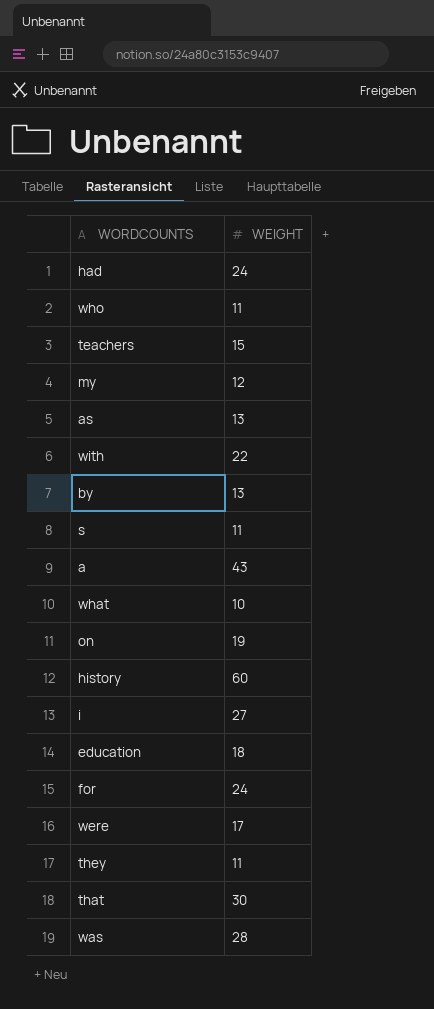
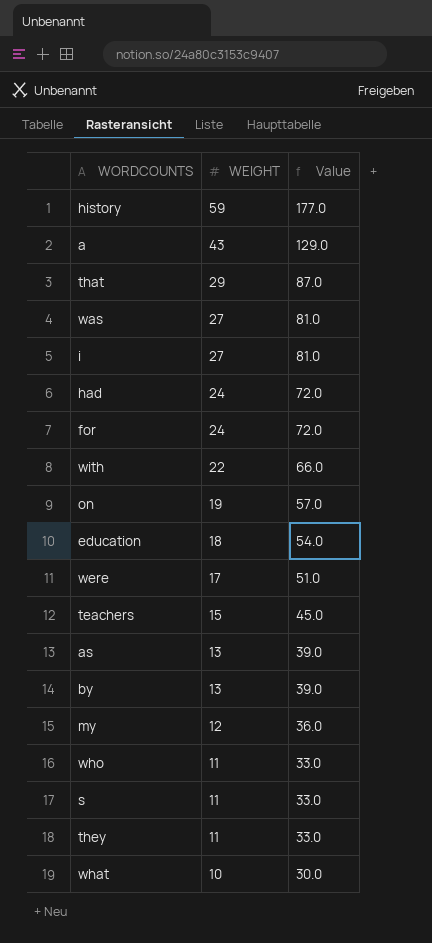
row order: none -> WEIGHT descending
column Value | formula: none -> [WEIGHT] * 3
history | WEIGHT: 60 -> 59
that | WEIGHT: 30 -> 29
was | WEIGHT: 28 -> 27

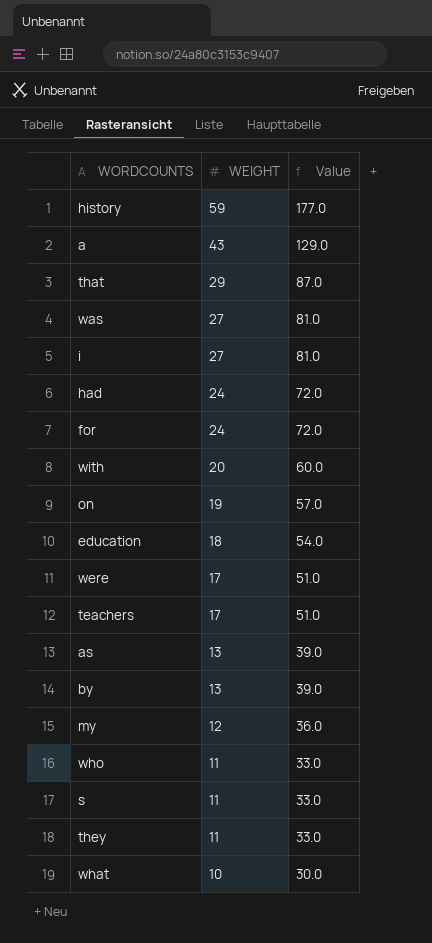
with | WEIGHT: 22 -> 20
with | Value: 66.0 -> 60.0
teachers | WEIGHT: 15 -> 17
teachers | Value: 45.0 -> 51.0

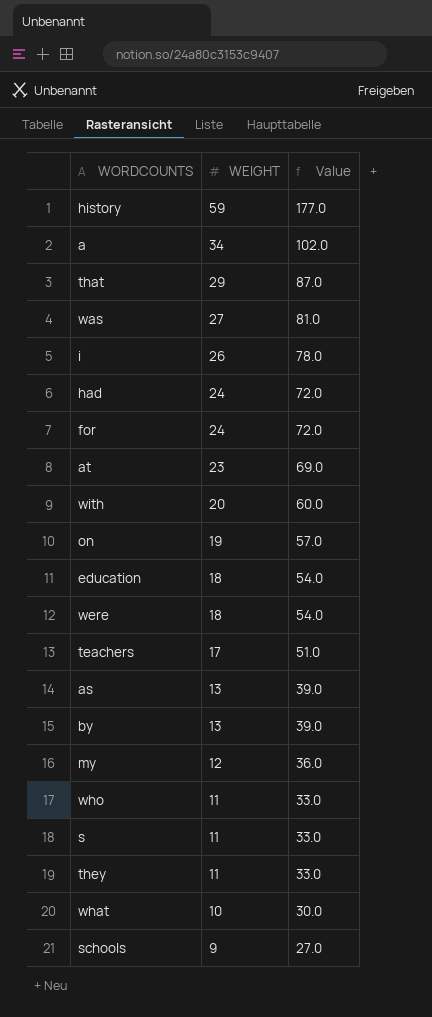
a | WEIGHT: 43 -> 34
a | Value: 129.0 -> 102.0
i | WEIGHT: 27 -> 26
i | Value: 81.0 -> 78.0
row at: none -> 23 | 69.0
were | WEIGHT: 17 -> 18
were | Value: 51.0 -> 54.0
row schools: none -> 9 | 27.0

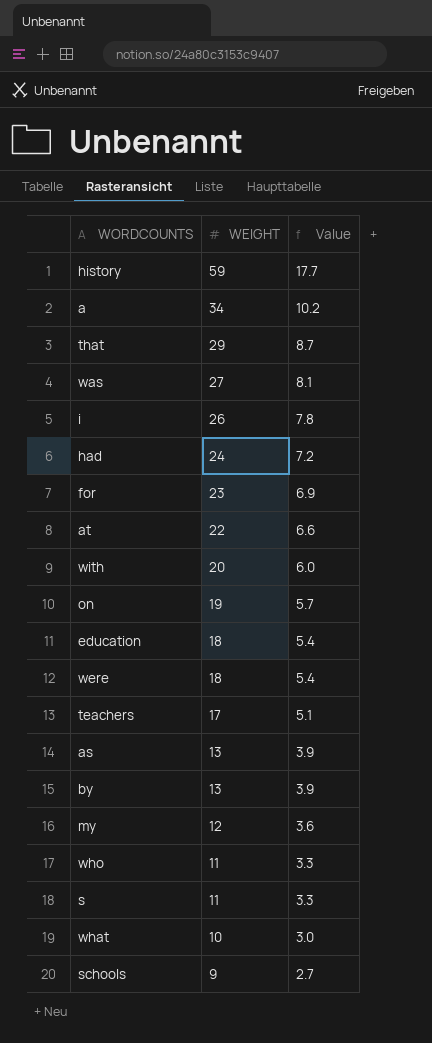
column Value | formula: [WEIGHT] * 3 -> [WEIGHT] * 0.3
row they: 11 | 33.0 -> none
for | WEIGHT: 24 -> 23
at | WEIGHT: 23 -> 22

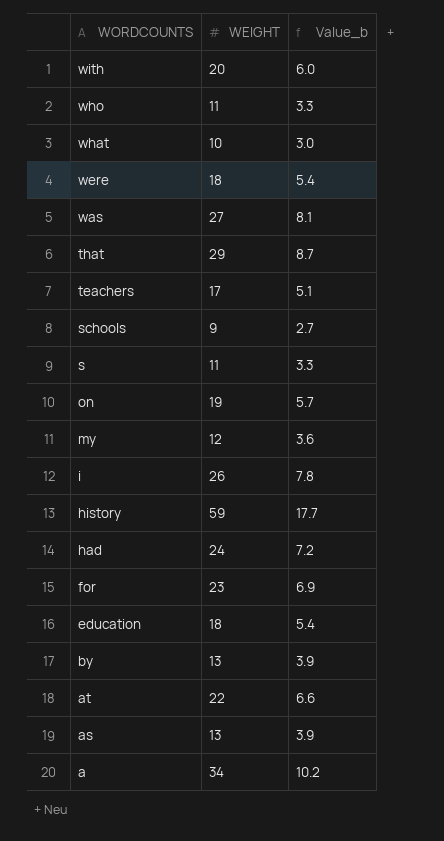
row order: WEIGHT descending -> WORDCOUNTS descending
column name: Value -> Value_b

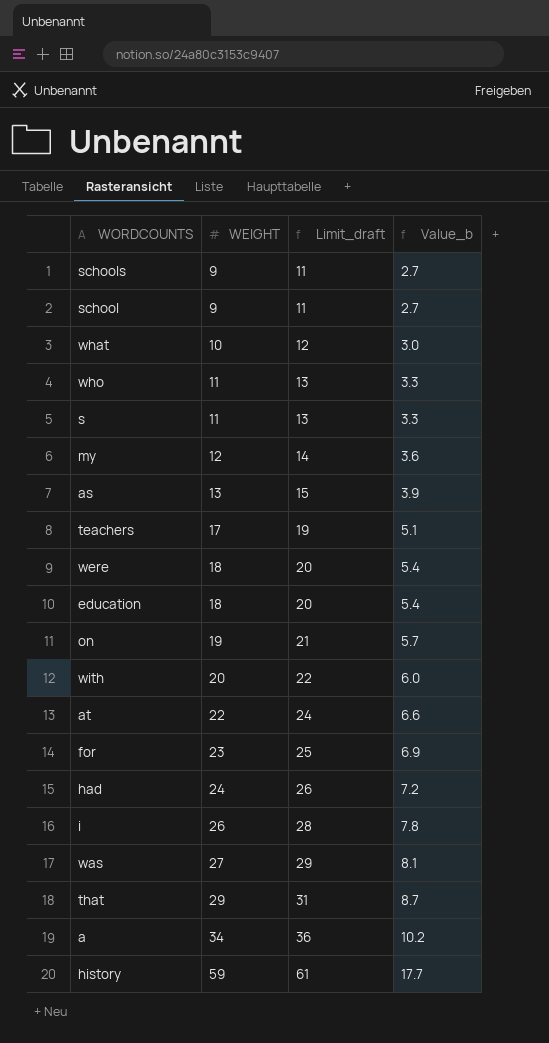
row order: WORDCOUNTS descending -> WEIGHT ascending
column Limit_draft | formula: none -> [WEIGHT] + 2
row by: 13 | 3.9 -> none
row school: none -> 9 | 11 | 2.7

